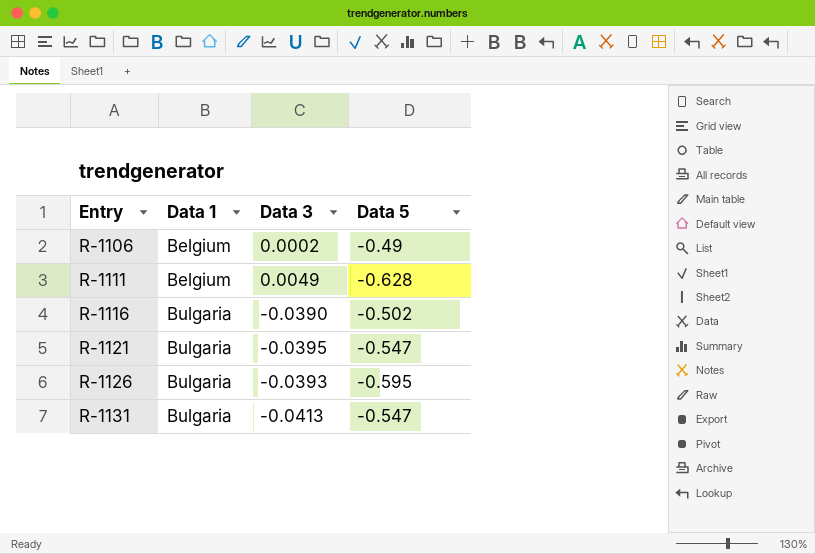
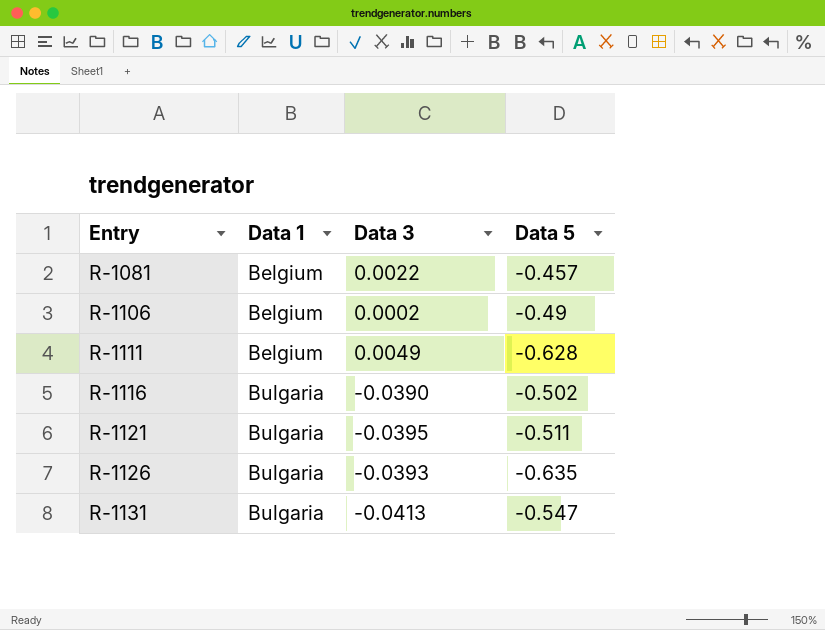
row R-1081: none -> Belgium | 0.0022 | -0.457
R-1121 | Data 5: -0.547 -> -0.511
R-1126 | Data 5: -0.595 -> -0.635

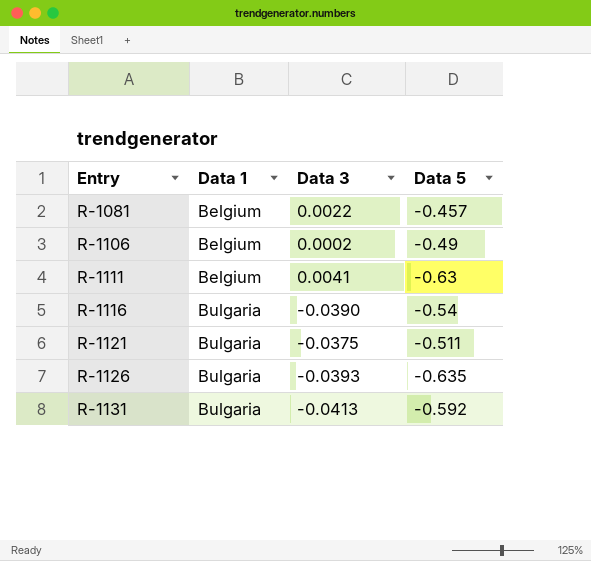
R-1111 | Data 3: 0.0049 -> 0.0041
R-1111 | Data 5: -0.628 -> -0.63
R-1116 | Data 5: -0.502 -> -0.54
R-1121 | Data 3: -0.0395 -> -0.0375
R-1131 | Data 5: -0.547 -> -0.592

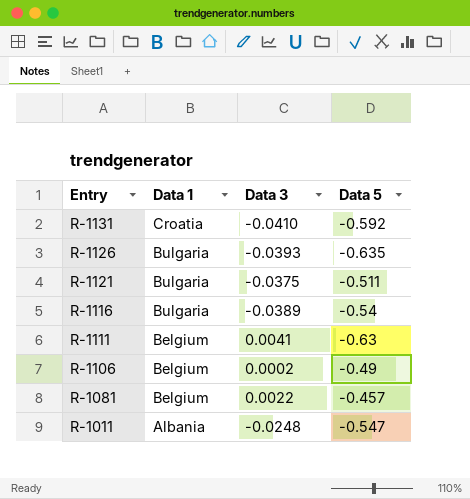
row order: Entry ascending -> Entry descending
R-1131 | Data 1: Bulgaria -> Croatia
R-1131 | Data 3: -0.0413 -> -0.0410
R-1116 | Data 3: -0.0390 -> -0.0389
row R-1011: none -> Albania | -0.0248 | -0.547

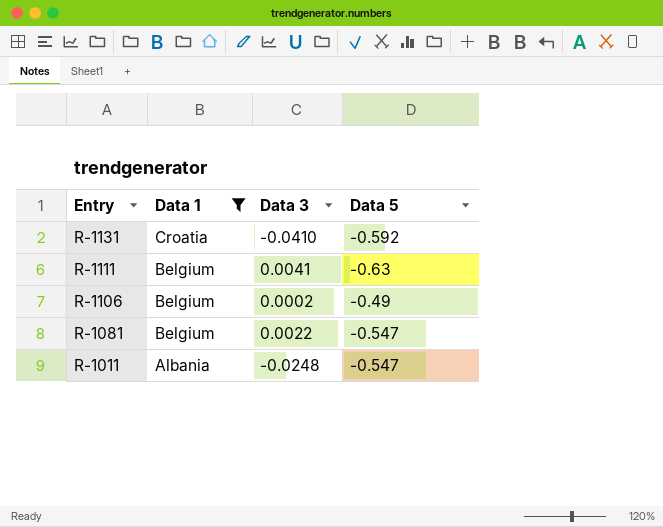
filter: none -> Data 1 != Bulgaria
R-1081 | Data 5: -0.457 -> -0.547

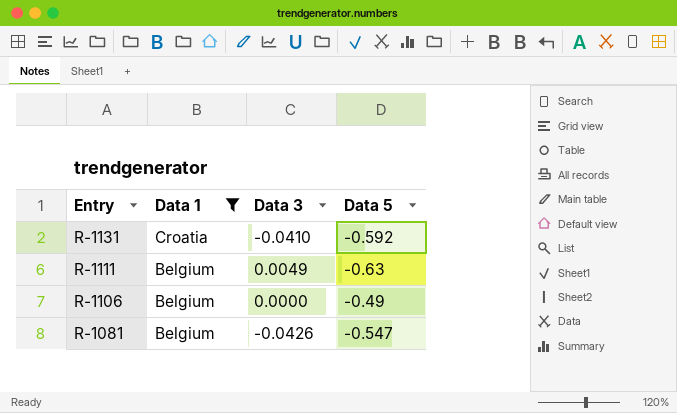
row R-1011: Albania | -0.0248 | -0.547 -> none
R-1111 | Data 3: 0.0041 -> 0.0049
R-1106 | Data 3: 0.0002 -> 0.0000
R-1081 | Data 3: 0.0022 -> -0.0426

